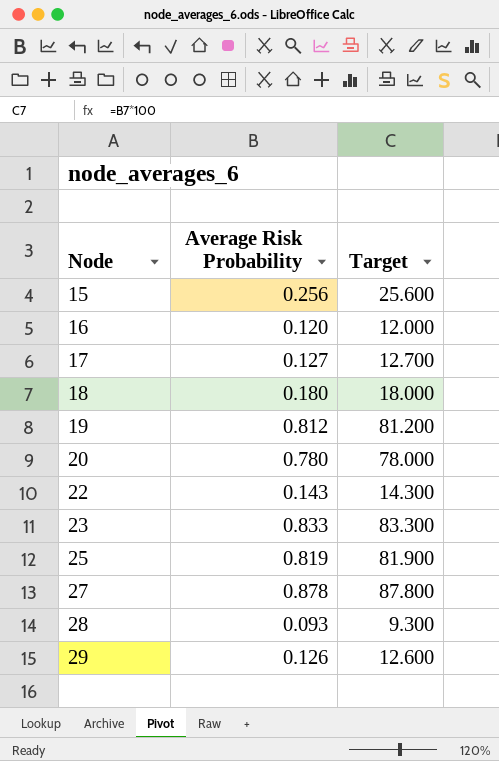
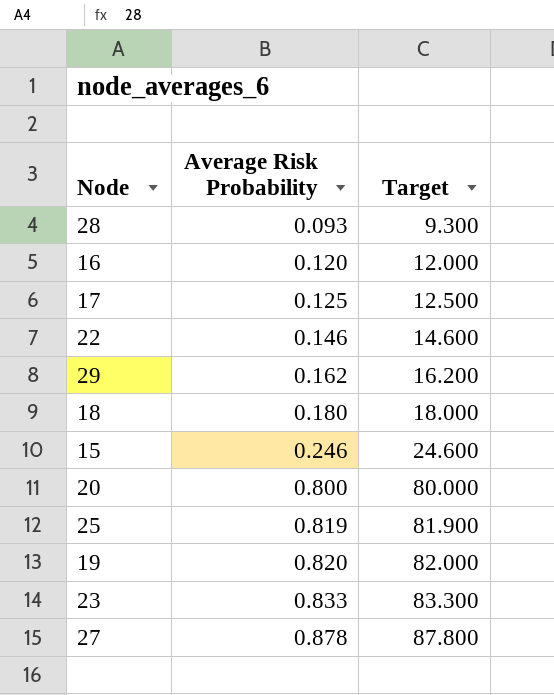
row order: Node ascending -> Average Risk Probability ascending
17 | Average Risk Probability: 0.127 -> 0.125
17 | Target: 12.700 -> 12.500
22 | Average Risk Probability: 0.143 -> 0.146
22 | Target: 14.300 -> 14.600
29 | Average Risk Probability: 0.126 -> 0.162
29 | Target: 12.600 -> 16.200
15 | Average Risk Probability: 0.256 -> 0.246
15 | Target: 25.600 -> 24.600
20 | Average Risk Probability: 0.780 -> 0.800
20 | Target: 78.000 -> 80.000
19 | Average Risk Probability: 0.812 -> 0.820
19 | Target: 81.200 -> 82.000

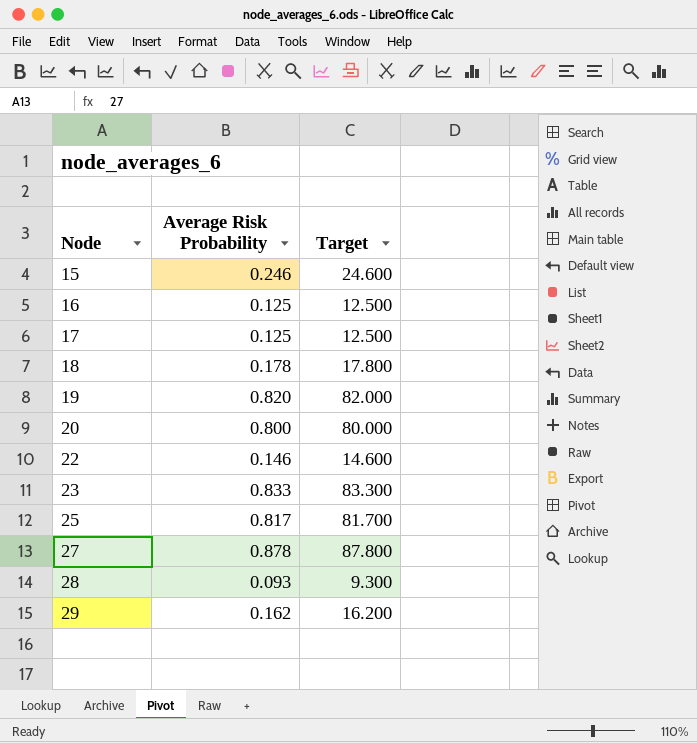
row order: Average Risk Probability ascending -> Node ascending
16 | Average Risk Probability: 0.120 -> 0.125
16 | Target: 12.000 -> 12.500
18 | Average Risk Probability: 0.180 -> 0.178
18 | Target: 18.000 -> 17.800
25 | Average Risk Probability: 0.819 -> 0.817
25 | Target: 81.900 -> 81.700

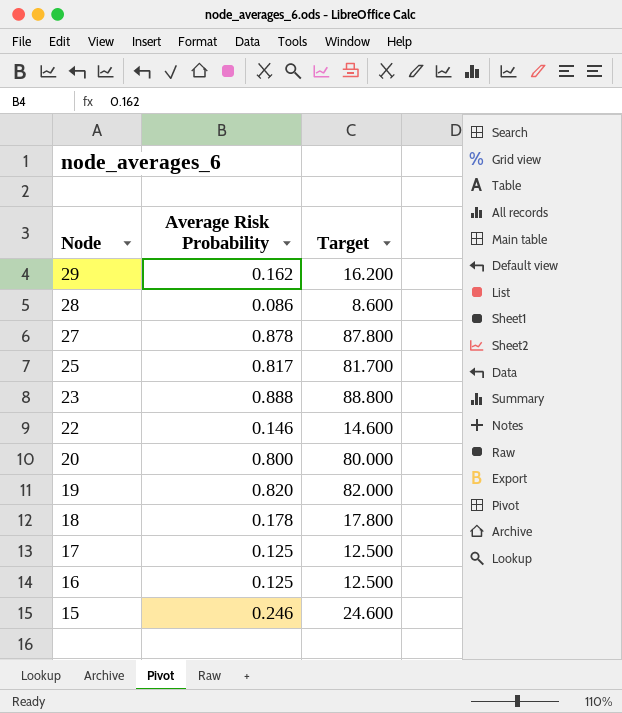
row order: Node ascending -> Node descending
28 | Average Risk Probability: 0.093 -> 0.086
28 | Target: 9.300 -> 8.600
23 | Average Risk Probability: 0.833 -> 0.888
23 | Target: 83.300 -> 88.800

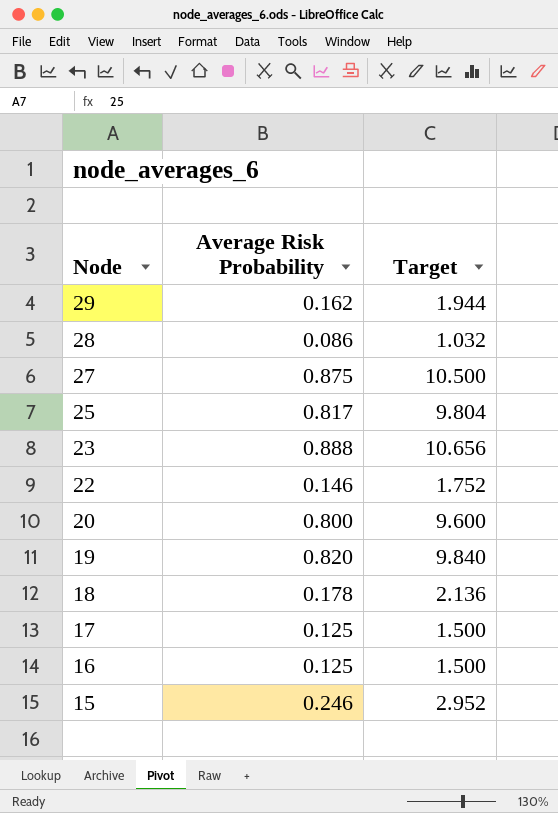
column Target | formula: [Average Risk Probability] * 100 -> [Average Risk Probability] * 12
27 | Average Risk Probability: 0.878 -> 0.875

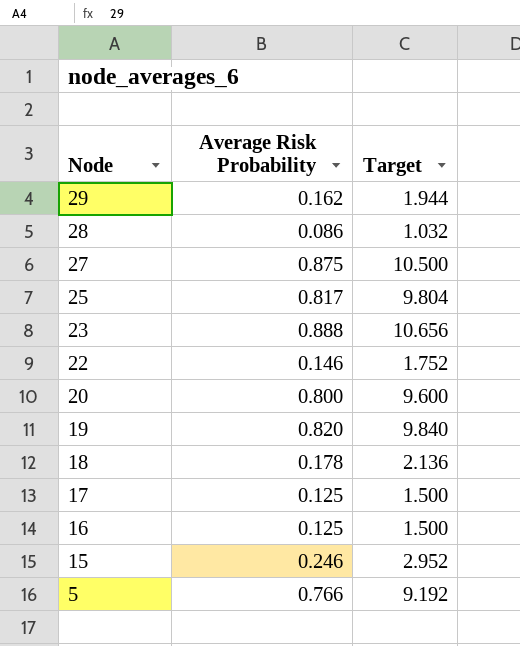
row 5: none -> 0.766 | 9.192

